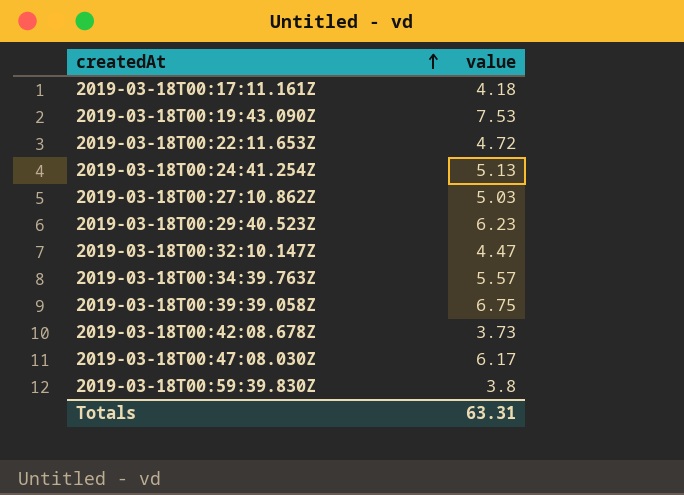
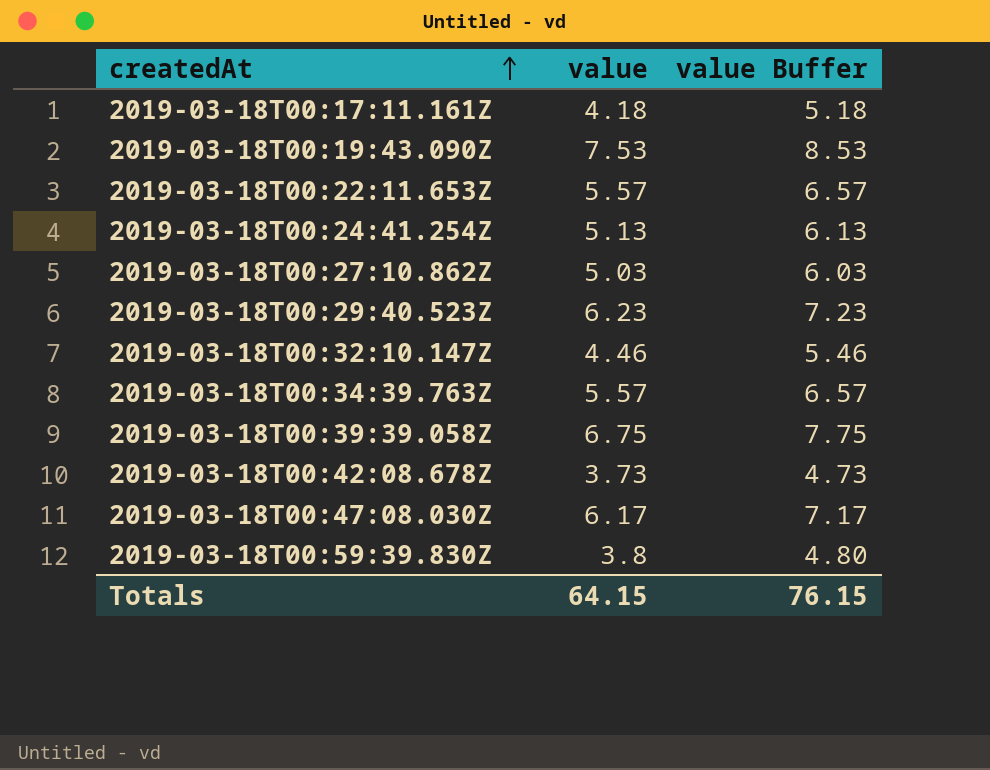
column value Buffer | formula: none -> [value] + 1
2019-03-18T00:22:11.653Z | value: 4.72 -> 5.57
2019-03-18T00:32:10.147Z | value: 4.47 -> 4.46
Totals | value: 63.31 -> 64.15

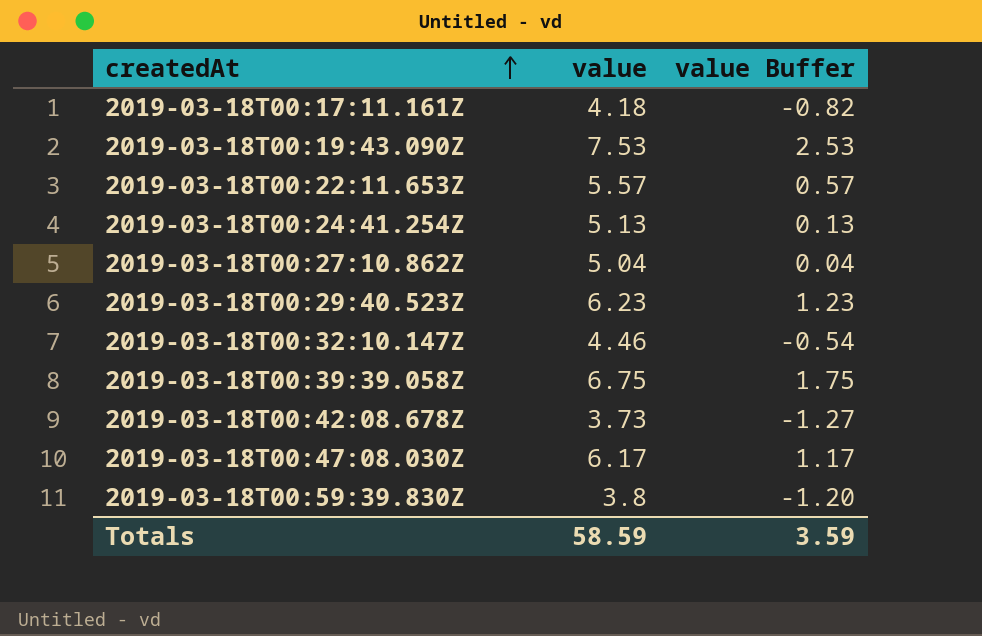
column value Buffer | formula: [value] + 1 -> [value] - 5
row 2019-03-18T00:34:39.763Z: 5.57 | 6.57 -> none
2019-03-18T00:27:10.862Z | value: 5.03 -> 5.04
Totals | value: 64.15 -> 58.59
Totals | value Buffer: 76.15 -> 3.59

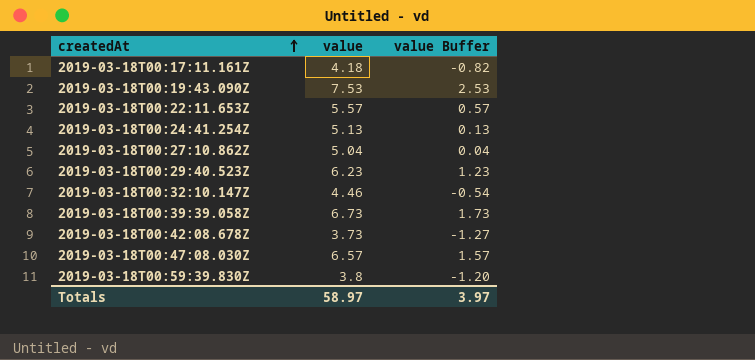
2019-03-18T00:39:39.058Z | value: 6.75 -> 6.73
2019-03-18T00:39:39.058Z | value Buffer: 1.75 -> 1.73
2019-03-18T00:47:08.030Z | value: 6.17 -> 6.57
2019-03-18T00:47:08.030Z | value Buffer: 1.17 -> 1.57
Totals | value: 58.59 -> 58.97
Totals | value Buffer: 3.59 -> 3.97

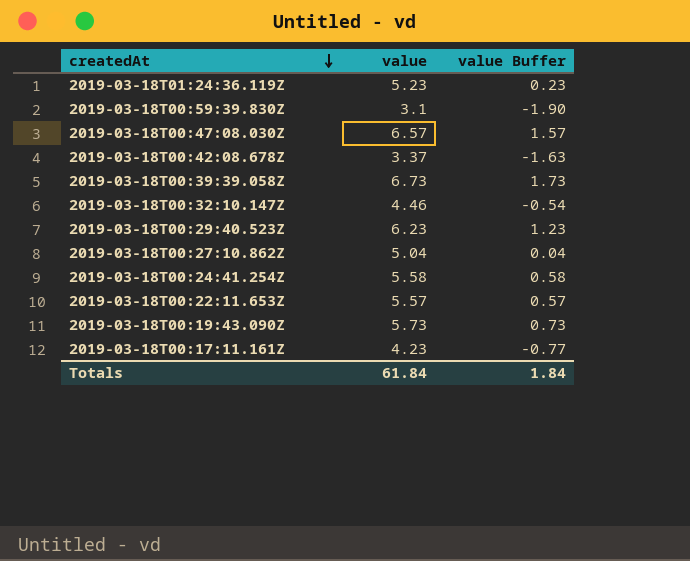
row order: createdAt ascending -> createdAt descending
row 2019-03-18T01:24:36.119Z: none -> 5.23 | 0.23
2019-03-18T00:59:39.830Z | value: 3.8 -> 3.1
2019-03-18T00:59:39.830Z | value Buffer: -1.20 -> -1.90
2019-03-18T00:42:08.678Z | value: 3.73 -> 3.37
2019-03-18T00:42:08.678Z | value Buffer: -1.27 -> -1.63
2019-03-18T00:24:41.254Z | value: 5.13 -> 5.58
2019-03-18T00:24:41.254Z | value Buffer: 0.13 -> 0.58
2019-03-18T00:19:43.090Z | value: 7.53 -> 5.73
2019-03-18T00:19:43.090Z | value Buffer: 2.53 -> 0.73
2019-03-18T00:17:11.161Z | value: 4.18 -> 4.23
2019-03-18T00:17:11.161Z | value Buffer: -0.82 -> -0.77
Totals | value: 58.97 -> 61.84
Totals | value Buffer: 3.97 -> 1.84

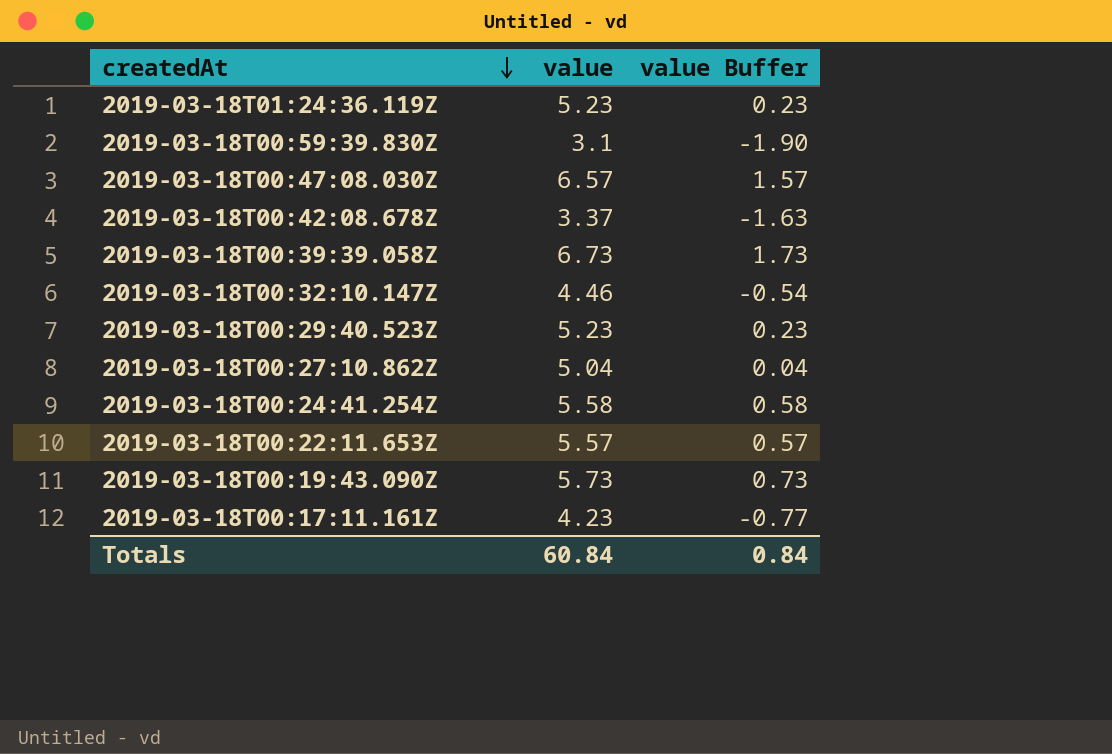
2019-03-18T00:29:40.523Z | value: 6.23 -> 5.23
2019-03-18T00:29:40.523Z | value Buffer: 1.23 -> 0.23
Totals | value: 61.84 -> 60.84
Totals | value Buffer: 1.84 -> 0.84

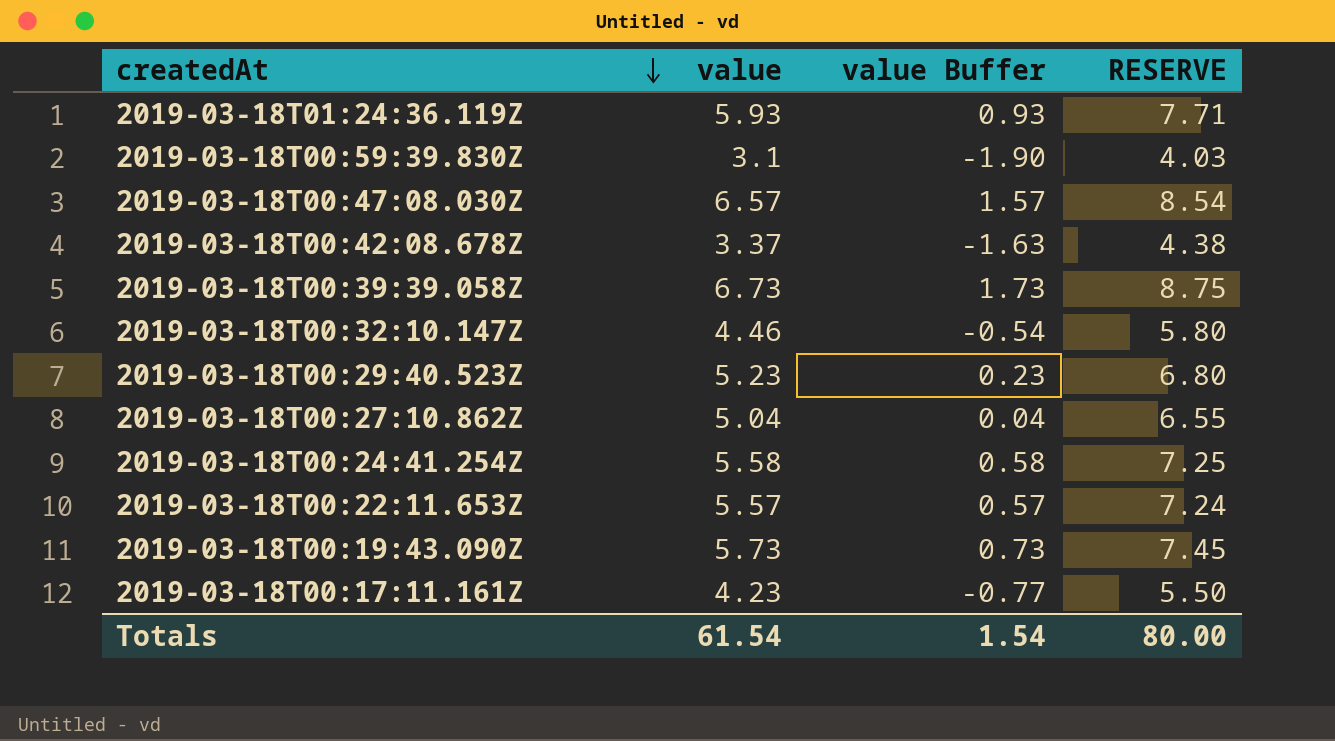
column RESERVE | formula: none -> [value] * 1.3
2019-03-18T01:24:36.119Z | value: 5.23 -> 5.93
2019-03-18T01:24:36.119Z | value Buffer: 0.23 -> 0.93
Totals | value: 60.84 -> 61.54
Totals | value Buffer: 0.84 -> 1.54

